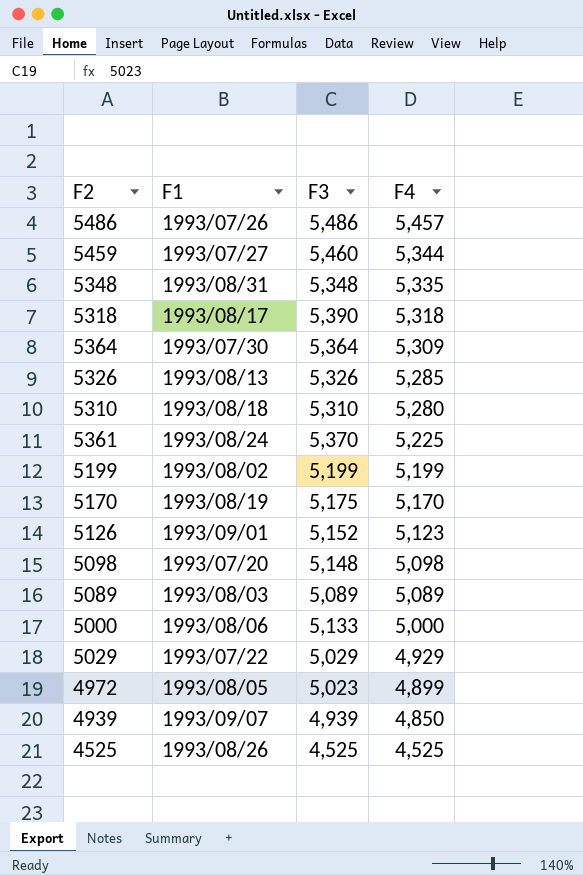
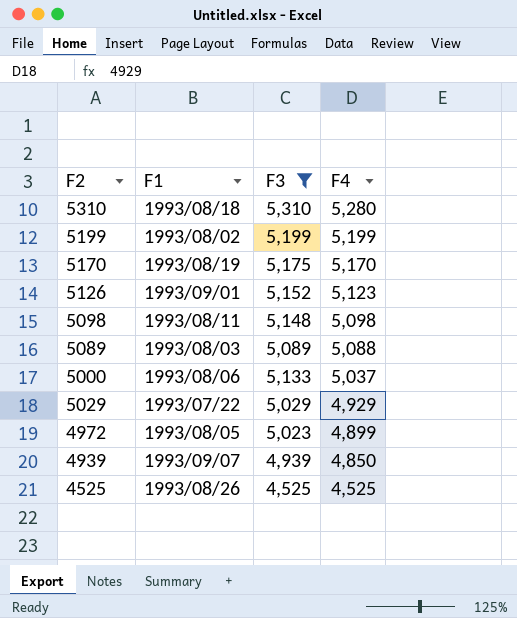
filter: none -> F3 <= 5,310
5098 | F1: 1993/07/20 -> 1993/08/11
5089 | F4: 5,089 -> 5,088
5000 | F4: 5,000 -> 5,037

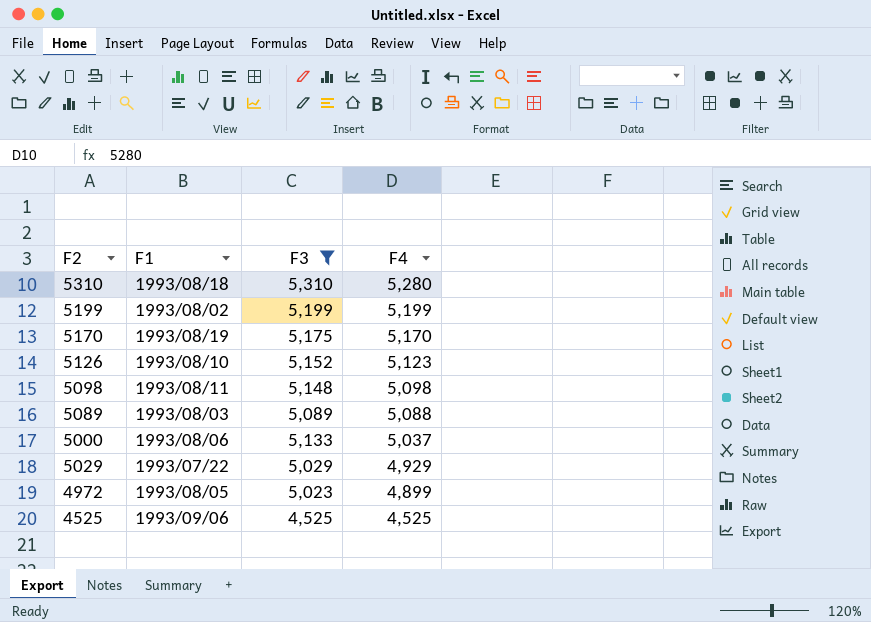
row 4939: 1993/09/07 | 4,939 | 4,850 -> none
5126 | F1: 1993/09/01 -> 1993/08/10
4525 | F1: 1993/08/26 -> 1993/09/06

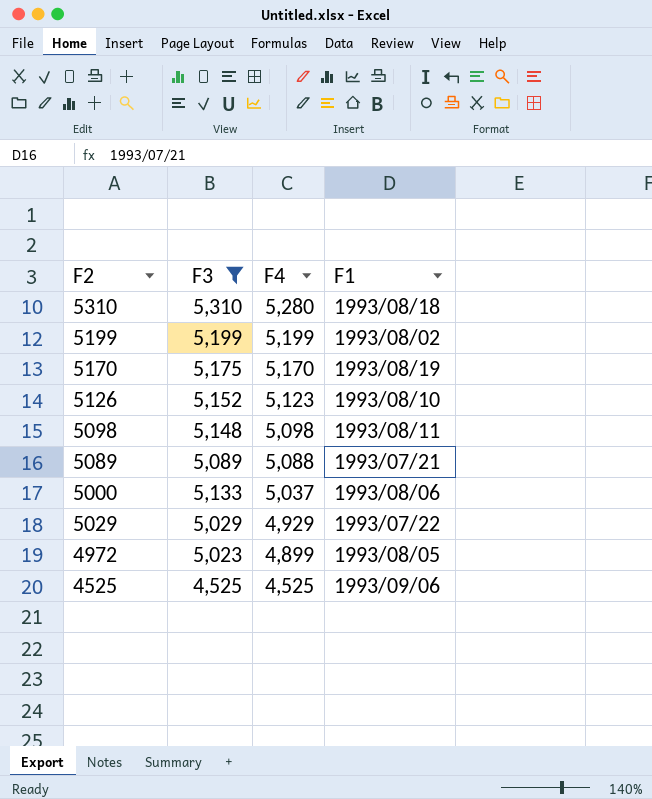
column F1 | position: 2 -> 4
5089 | F1: 1993/08/03 -> 1993/07/21

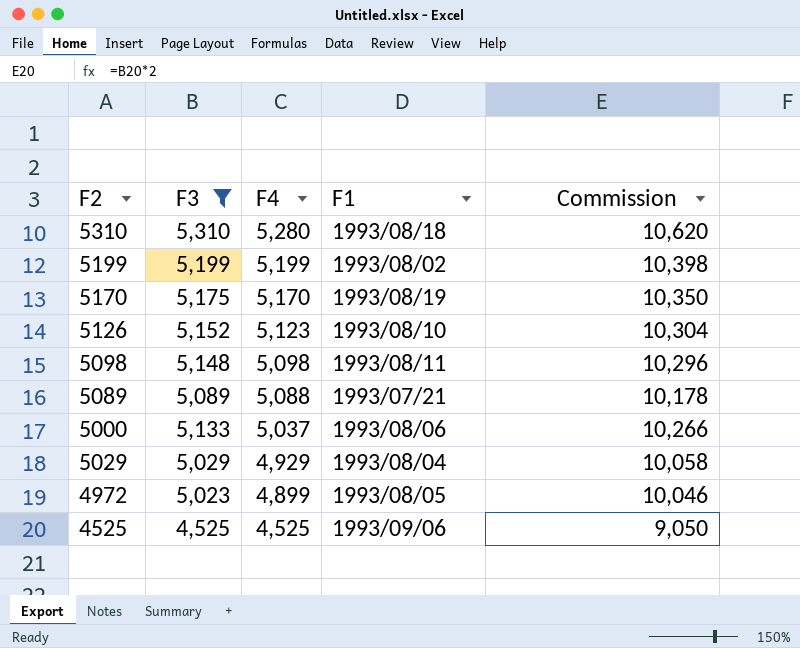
column Commission | formula: none -> [F3] * 2
5029 | F1: 1993/07/22 -> 1993/08/04

